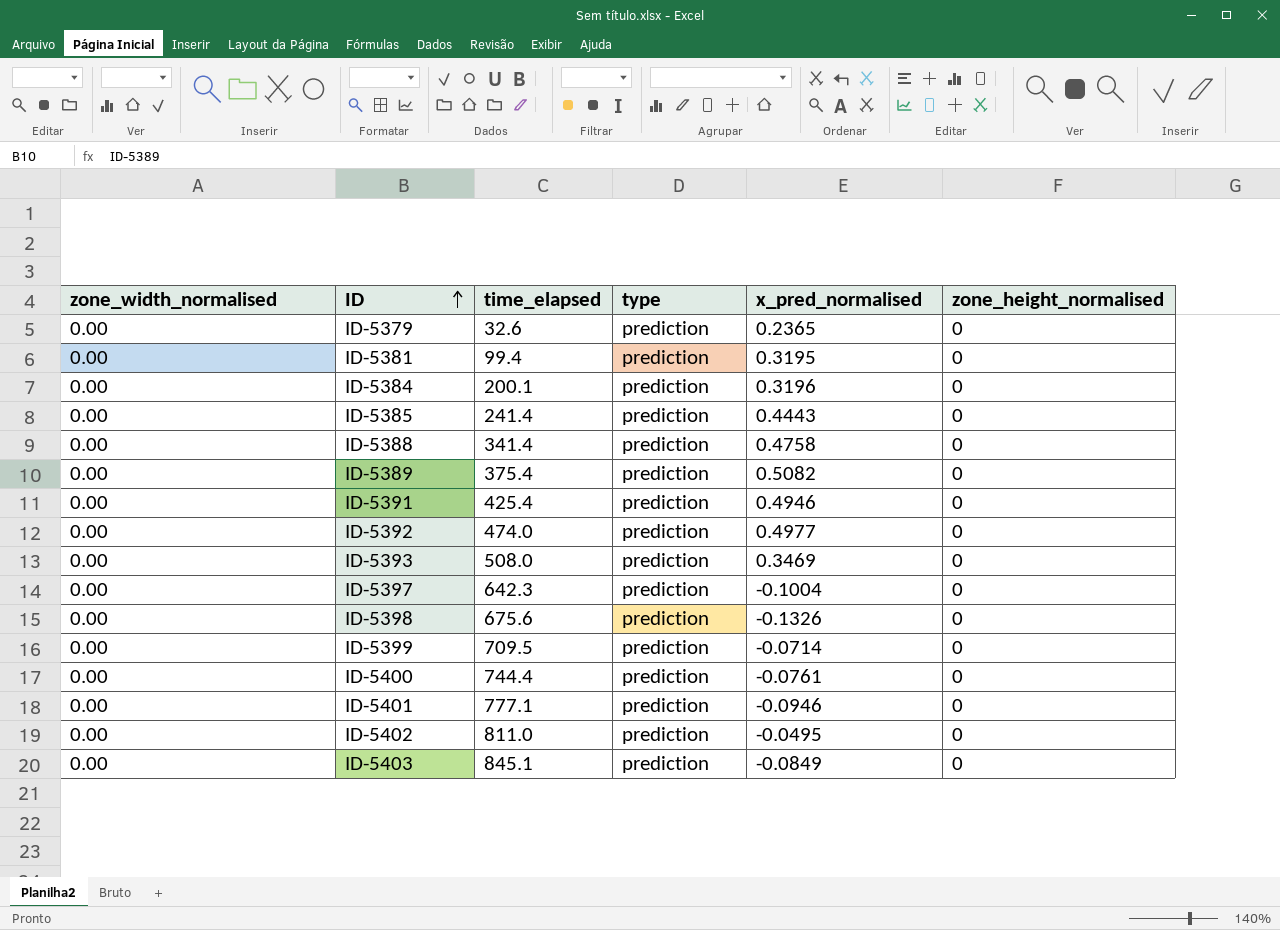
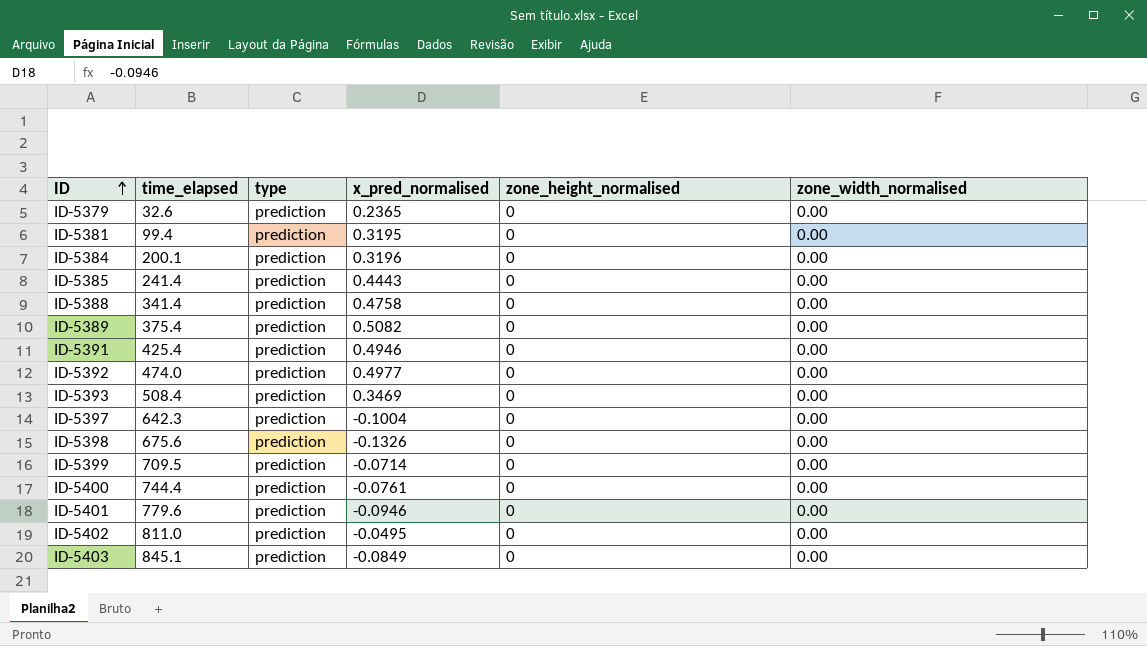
column zone_width_normalised | position: 1 -> 6
ID-5393 | time_elapsed: 508.0 -> 508.4
ID-5401 | time_elapsed: 777.1 -> 779.6

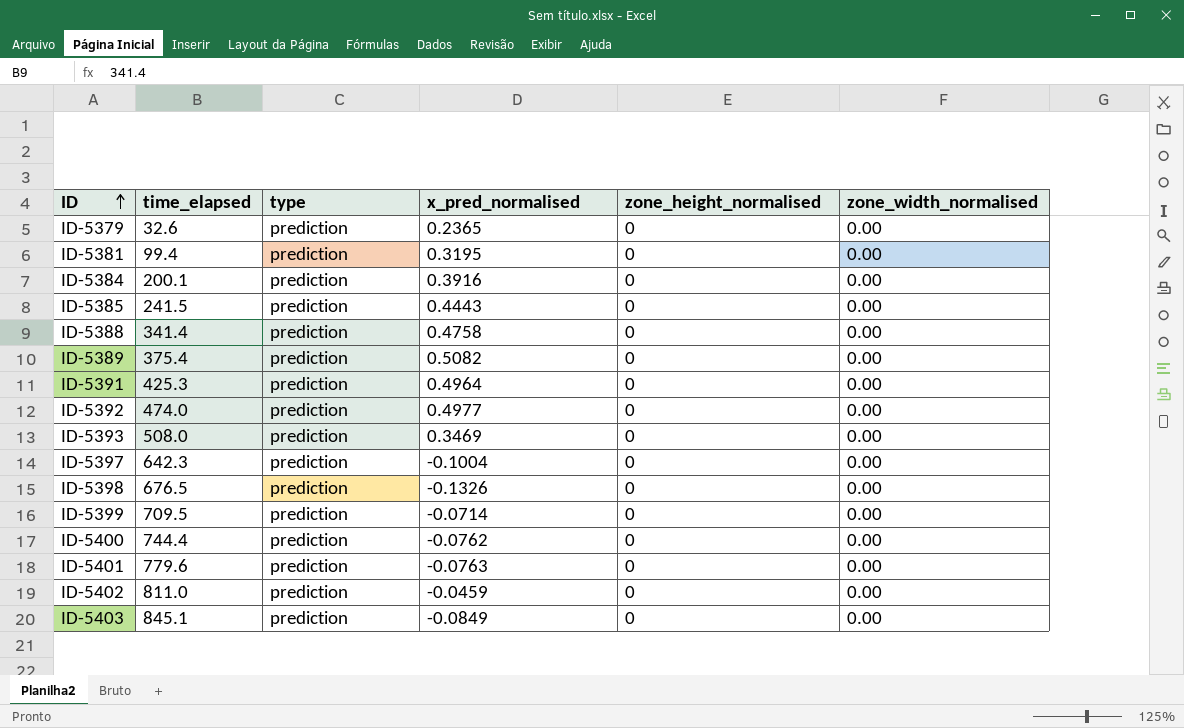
ID-5384 | x_pred_normalised: 0.3196 -> 0.3916
ID-5385 | time_elapsed: 241.4 -> 241.5
ID-5391 | time_elapsed: 425.4 -> 425.3
ID-5391 | x_pred_normalised: 0.4946 -> 0.4964
ID-5393 | time_elapsed: 508.4 -> 508.0
ID-5398 | time_elapsed: 675.6 -> 676.5
ID-5400 | x_pred_normalised: -0.0761 -> -0.0762
ID-5401 | x_pred_normalised: -0.0946 -> -0.0763
ID-5402 | x_pred_normalised: -0.0495 -> -0.0459

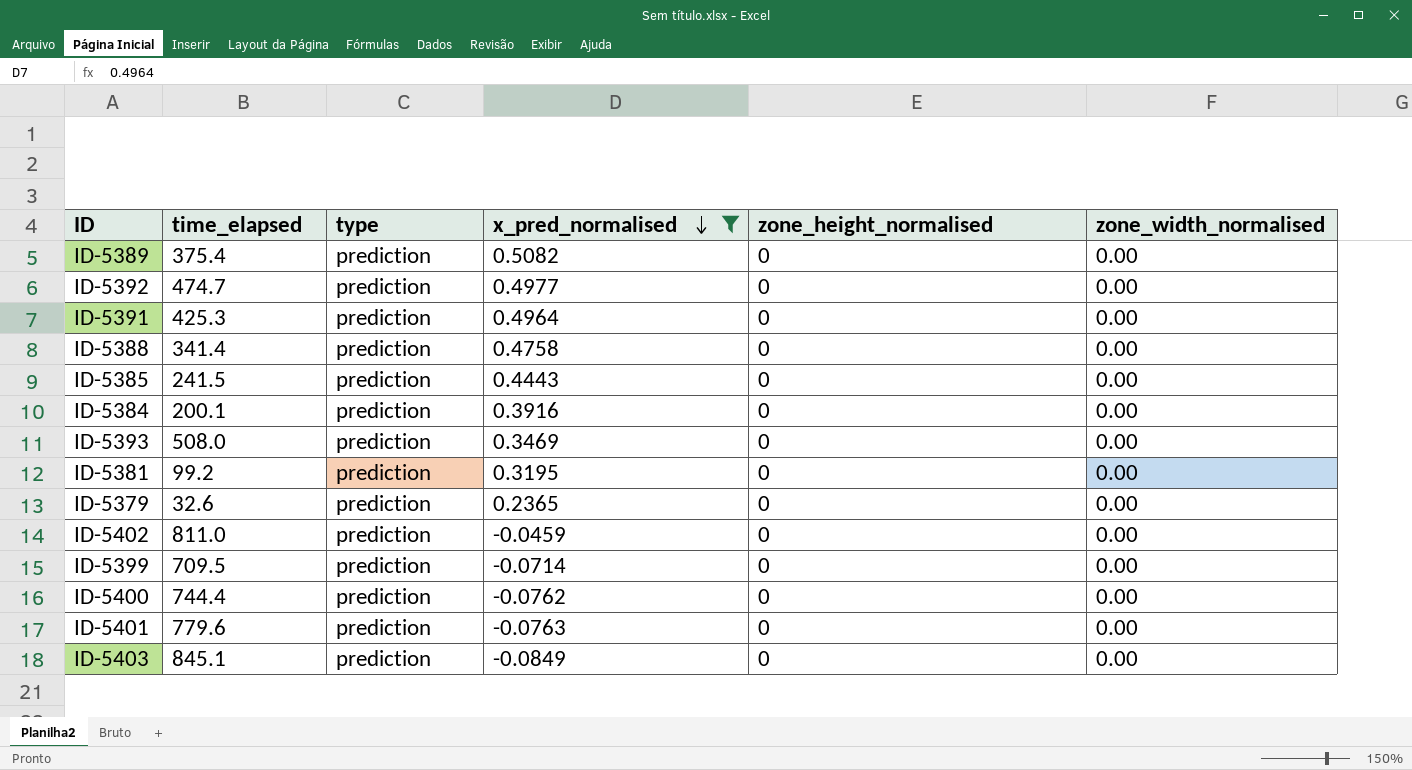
filter: none -> x_pred_normalised >= -0.0849
row order: ID ascending -> x_pred_normalised descending
ID-5392 | time_elapsed: 474.0 -> 474.7
ID-5381 | time_elapsed: 99.4 -> 99.2

